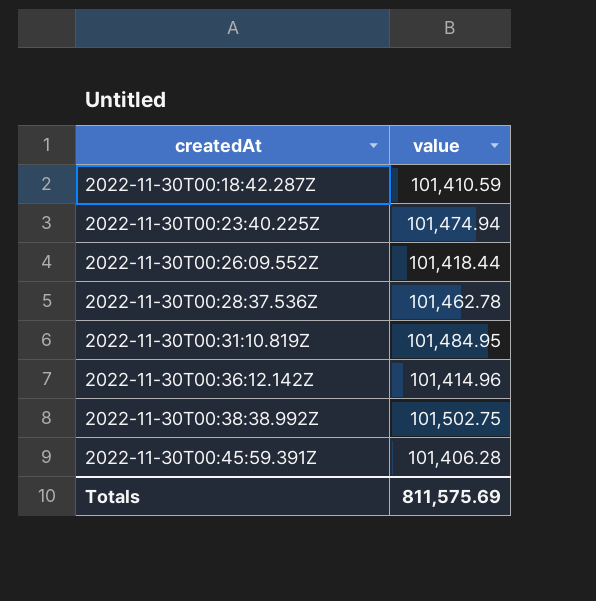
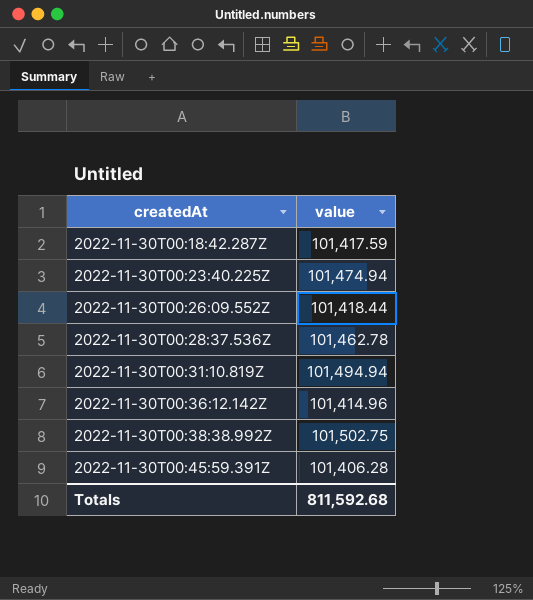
2022-11-30T00:18:42.287Z | value: 101,410.59 -> 101,417.59
2022-11-30T00:31:10.819Z | value: 101,484.95 -> 101,494.94
Totals | value: 811,575.69 -> 811,592.68

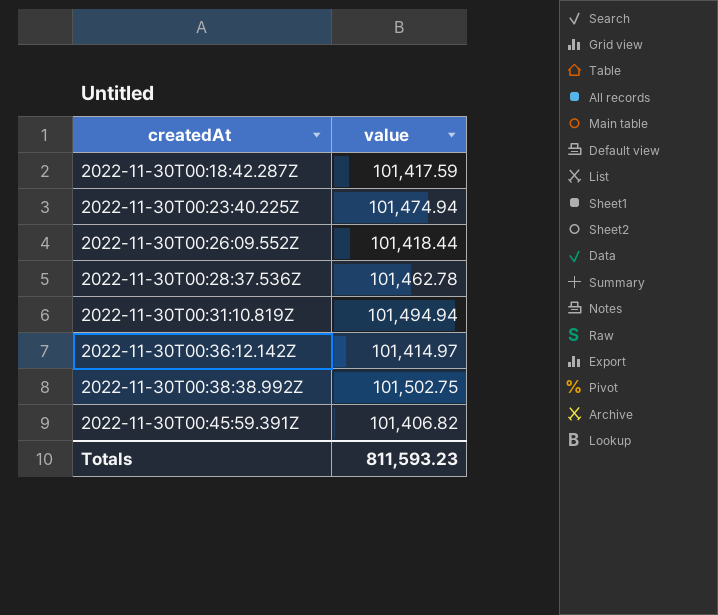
2022-11-30T00:36:12.142Z | value: 101,414.96 -> 101,414.97
2022-11-30T00:45:59.391Z | value: 101,406.28 -> 101,406.82
Totals | value: 811,592.68 -> 811,593.23

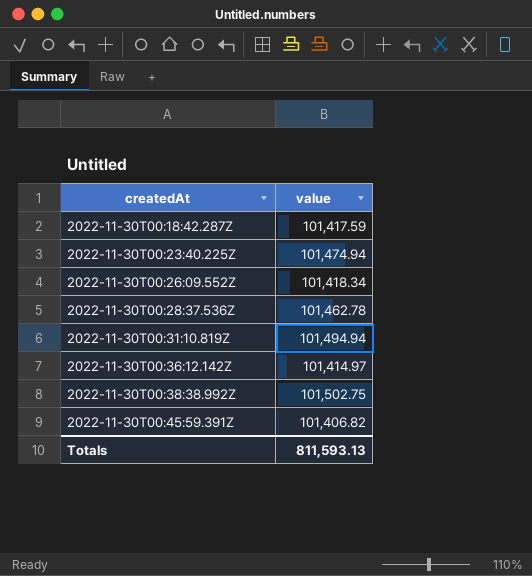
2022-11-30T00:26:09.552Z | value: 101,418.44 -> 101,418.34
Totals | value: 811,593.23 -> 811,593.13

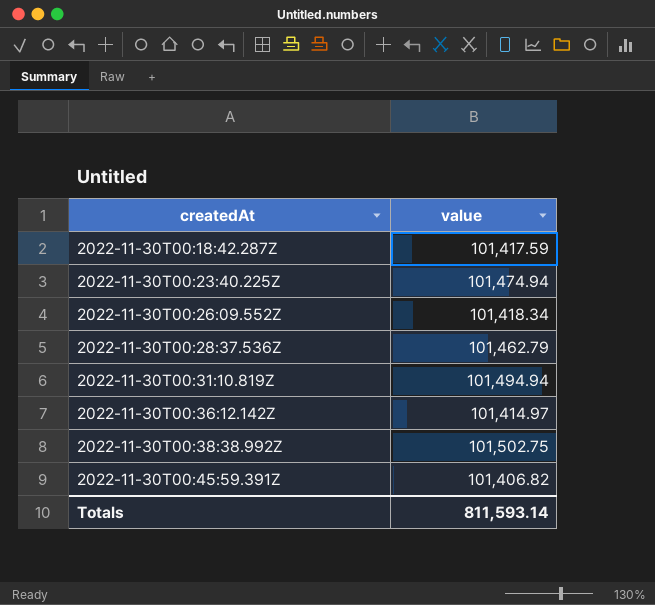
2022-11-30T00:28:37.536Z | value: 101,462.78 -> 101,462.79
Totals | value: 811,593.13 -> 811,593.14

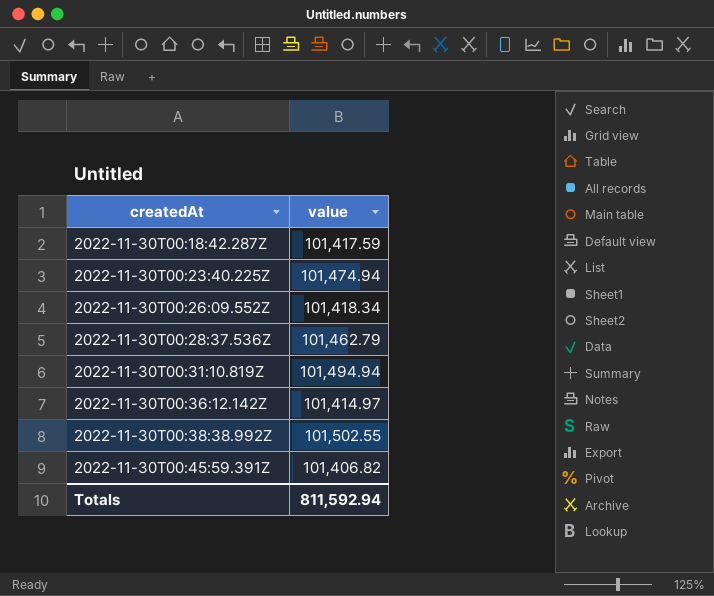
2022-11-30T00:38:38.992Z | value: 101,502.75 -> 101,502.55
Totals | value: 811,593.14 -> 811,592.94

